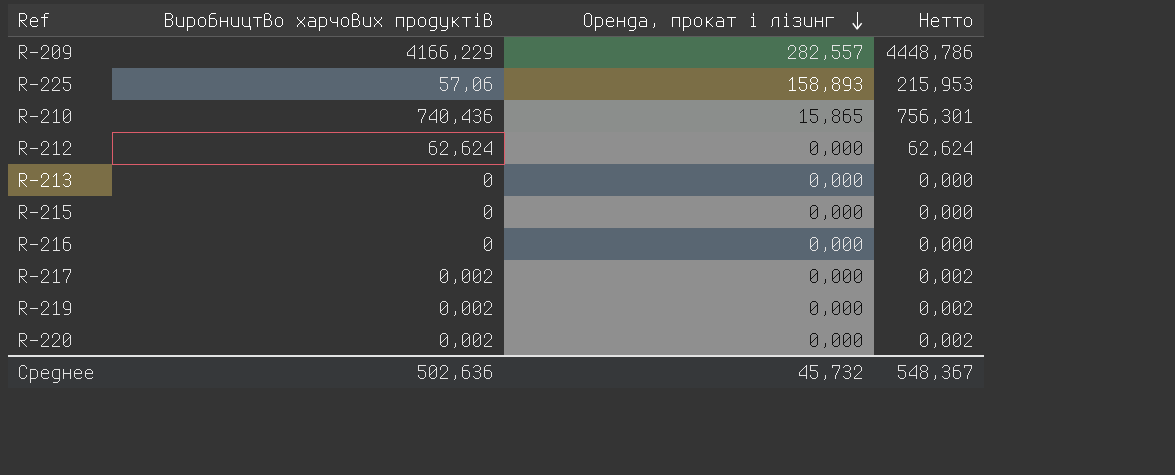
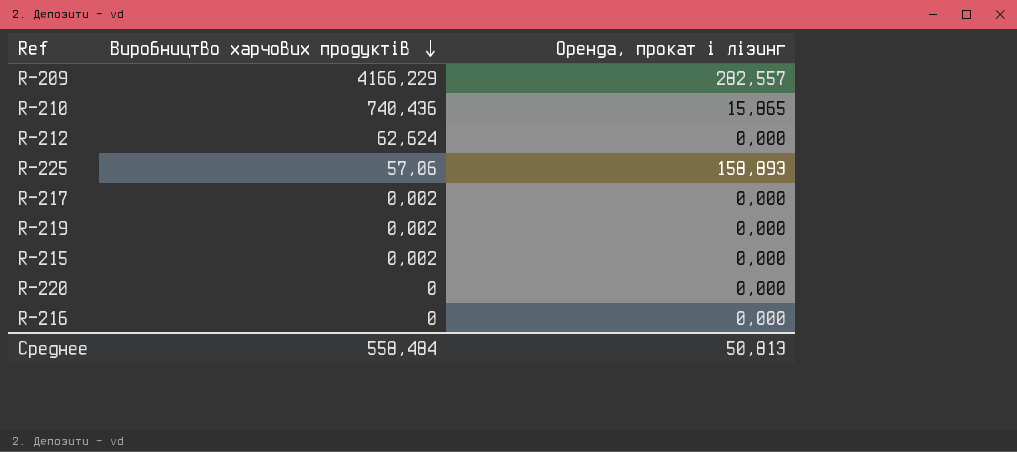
row order: Оренда, прокат і лізинг descending -> Виробництво харчових продуктів descending
column Нетто | formula: [Виробництво харчових продуктів] + [Оренда, прокат і лізинг] -> none
row R-213: 0 | 0,000 | 0,000 -> none
R-215 | Виробництво харчових продуктів: 0 -> 0,002
R-220 | Виробництво харчових продуктів: 0,002 -> 0
Среднее | Виробництво харчових продуктів: 502,636 -> 558,484
Среднее | Оренда, прокат і лізинг: 45,732 -> 50,813

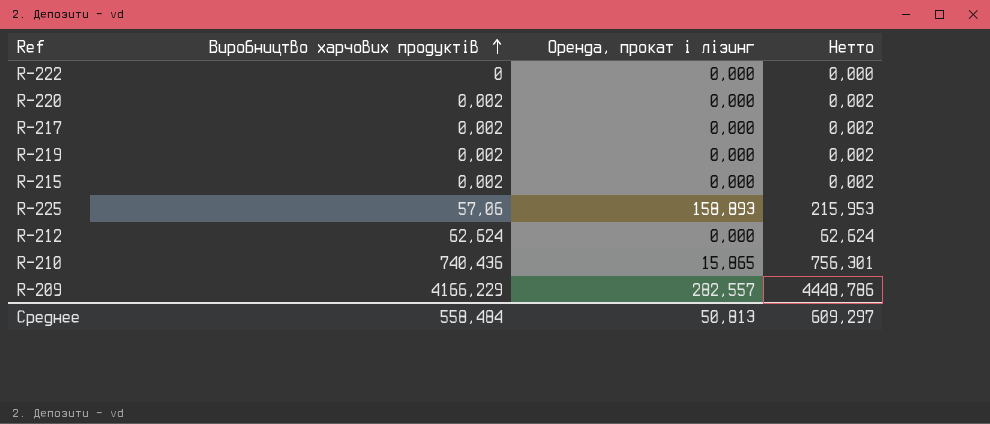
row order: Виробництво харчових продуктів descending -> Виробництво харчових продуктів ascending
column Нетто | formula: none -> [Виробництво харчових продуктів] + [Оренда, прокат і лізинг]
row R-216: 0 | 0,000 -> none
row R-222: none -> 0 | 0,000 | 0,000
R-220 | Виробництво харчових продуктів: 0 -> 0,002

